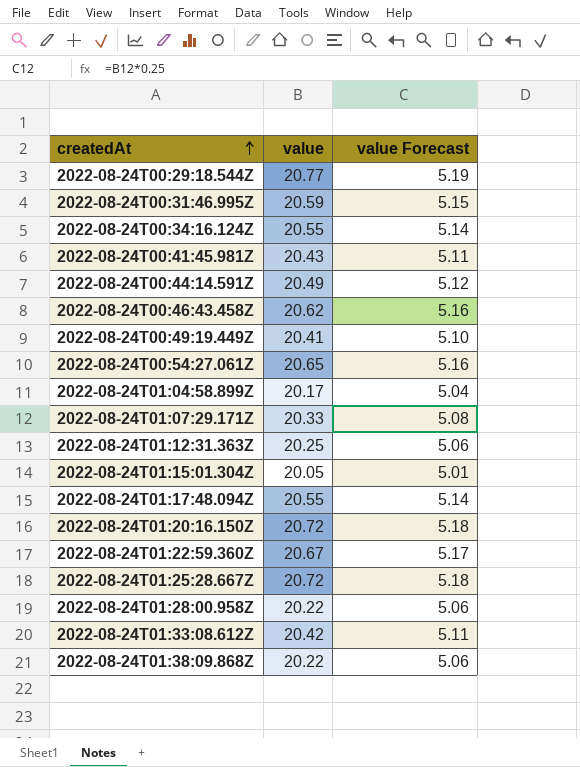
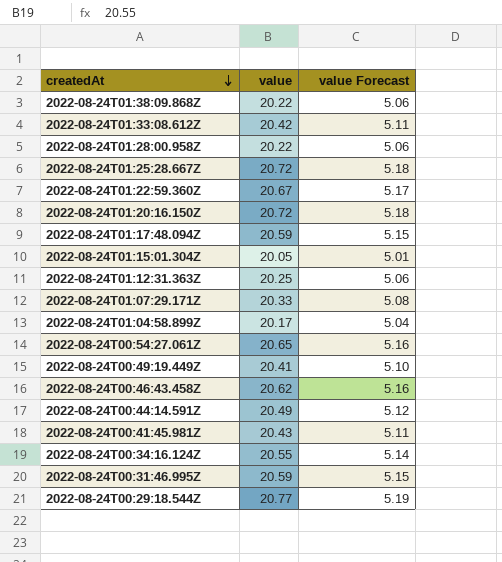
row order: createdAt ascending -> createdAt descending
2022-08-24T01:17:48.094Z | value: 20.55 -> 20.59
2022-08-24T01:17:48.094Z | value Forecast: 5.14 -> 5.15

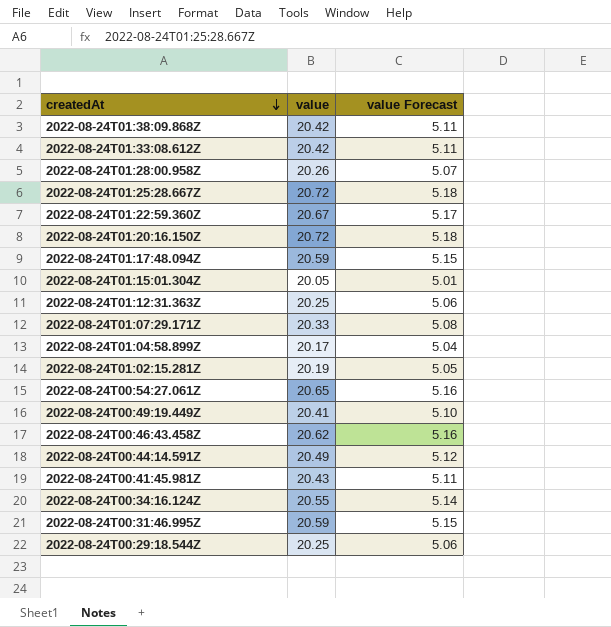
2022-08-24T01:38:09.868Z | value: 20.22 -> 20.42
2022-08-24T01:38:09.868Z | value Forecast: 5.06 -> 5.11
2022-08-24T01:28:00.958Z | value: 20.22 -> 20.26
2022-08-24T01:28:00.958Z | value Forecast: 5.06 -> 5.07
row 2022-08-24T01:02:15.281Z: none -> 20.19 | 5.05
2022-08-24T00:29:18.544Z | value: 20.77 -> 20.25
2022-08-24T00:29:18.544Z | value Forecast: 5.19 -> 5.06

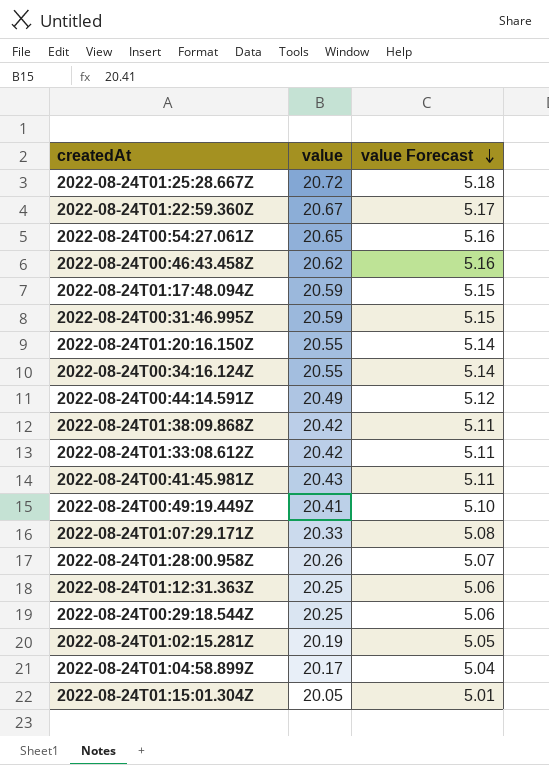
row order: createdAt descending -> value Forecast descending
2022-08-24T01:20:16.150Z | value: 20.72 -> 20.55
2022-08-24T01:20:16.150Z | value Forecast: 5.18 -> 5.14

